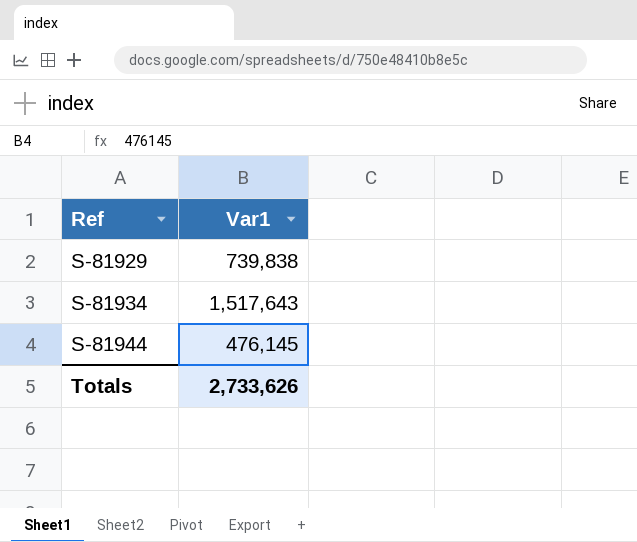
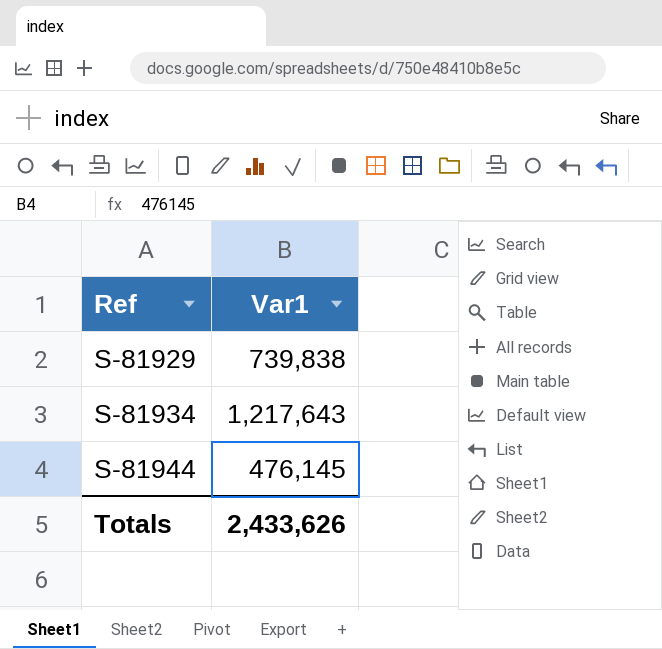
S-81934 | Var1: 1,517,643 -> 1,217,643
Totals | Var1: 2,733,626 -> 2,433,626

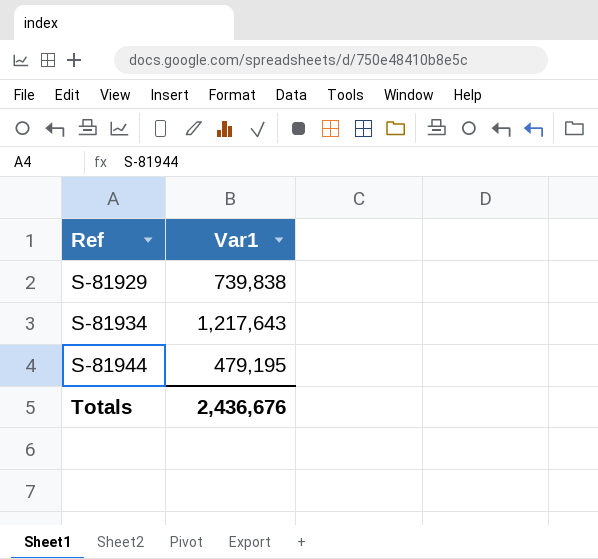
S-81944 | Var1: 476,145 -> 479,195
Totals | Var1: 2,433,626 -> 2,436,676

